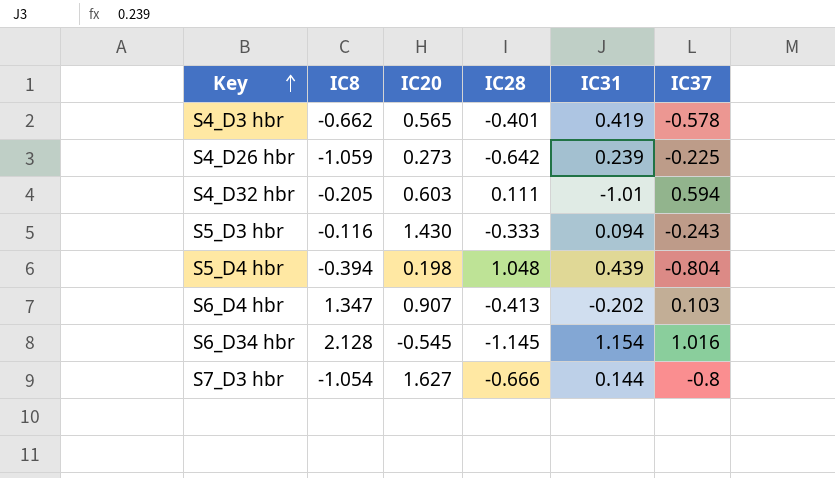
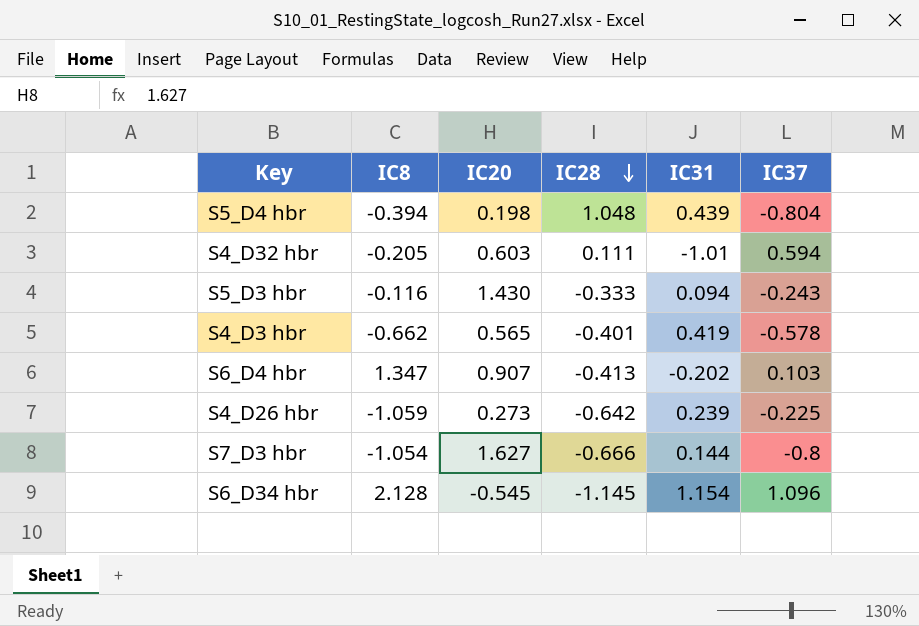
row order: Key ascending -> IC28 descending
S6_D34 hbr | IC37: 1.016 -> 1.096

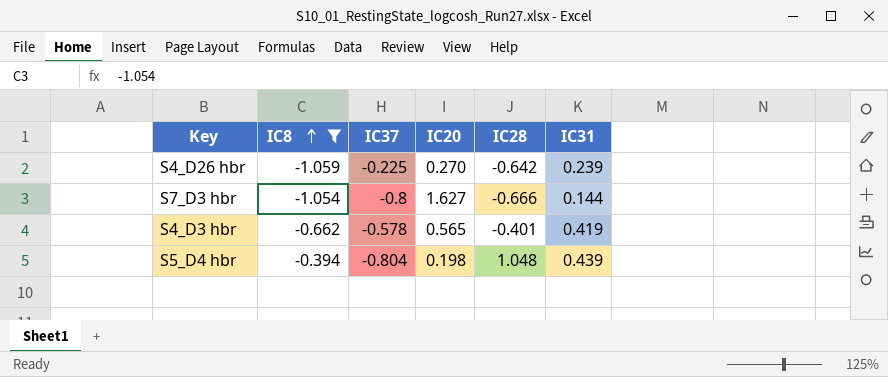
filter: none -> IC8 <= -0.394
row order: IC28 descending -> IC8 ascending
column IC37 | position: 6 -> 3
S4_D26 hbr | IC20: 0.273 -> 0.270

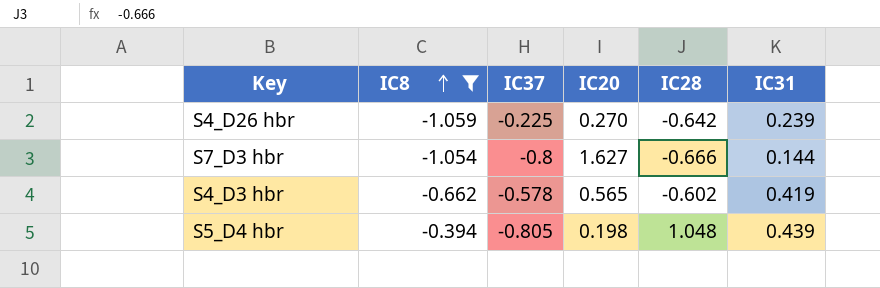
S4_D3 hbr | IC28: -0.401 -> -0.602
S5_D4 hbr | IC37: -0.804 -> -0.805

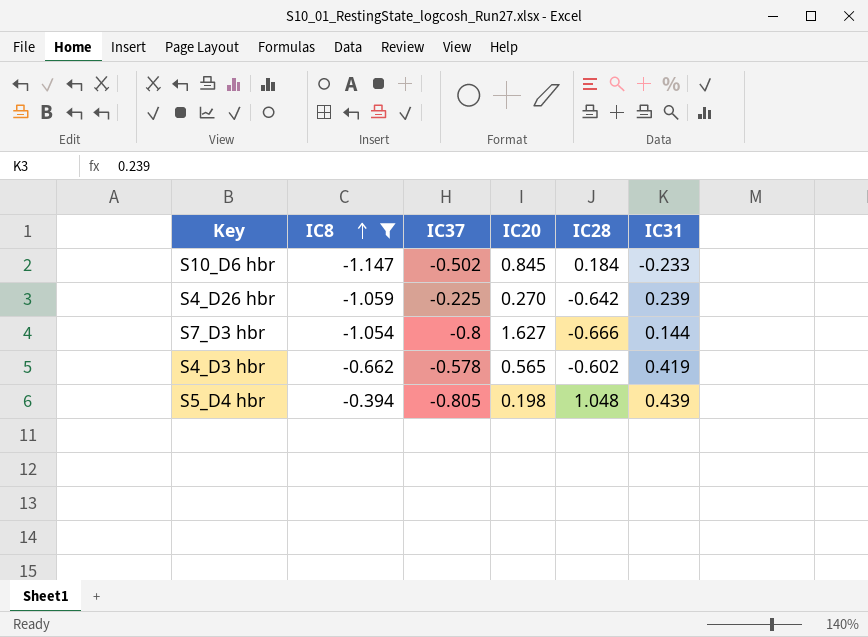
row S10_D6 hbr: none -> -1.147 | -0.502 | 0.845 | 0.184 | -0.233

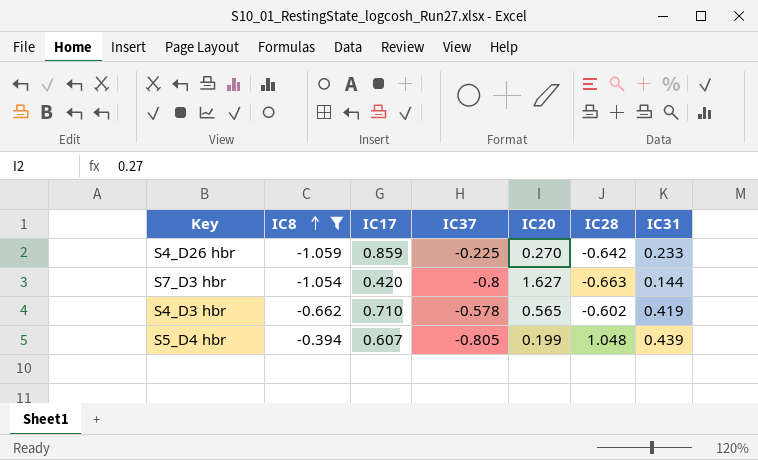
column IC17 | position: none -> 3
row S10_D6 hbr: -1.147 | -0.502 | 0.845 | 0.184 | -0.233 -> none
S4_D26 hbr | IC31: 0.239 -> 0.233
S7_D3 hbr | IC28: -0.666 -> -0.663
S5_D4 hbr | IC20: 0.198 -> 0.199

